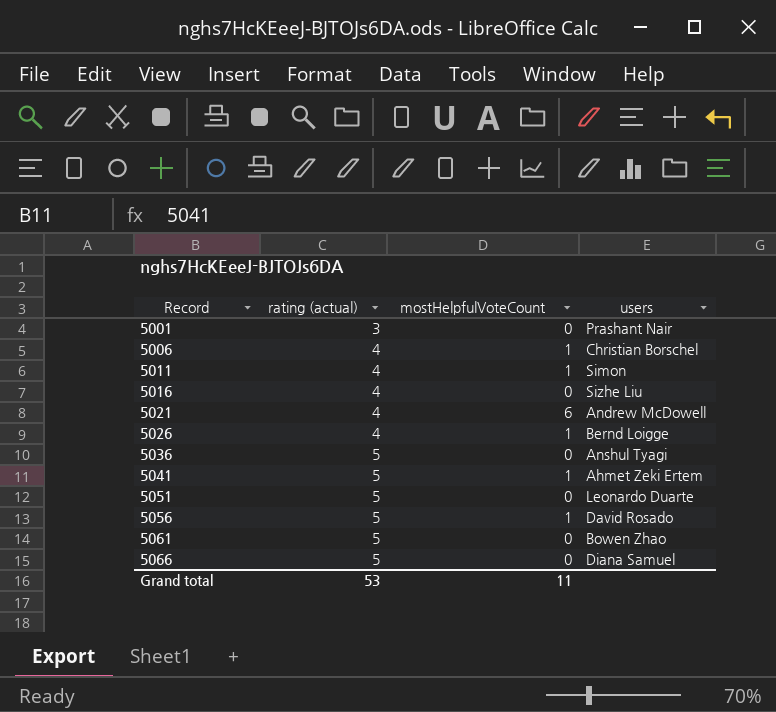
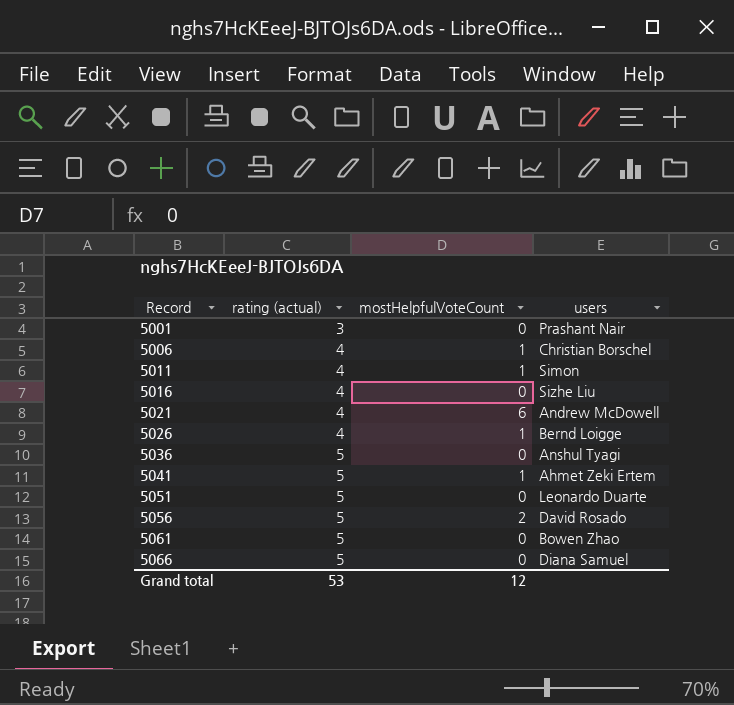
5056 | mostHelpfulVoteCount: 1 -> 2
Grand total | mostHelpfulVoteCount: 11 -> 12

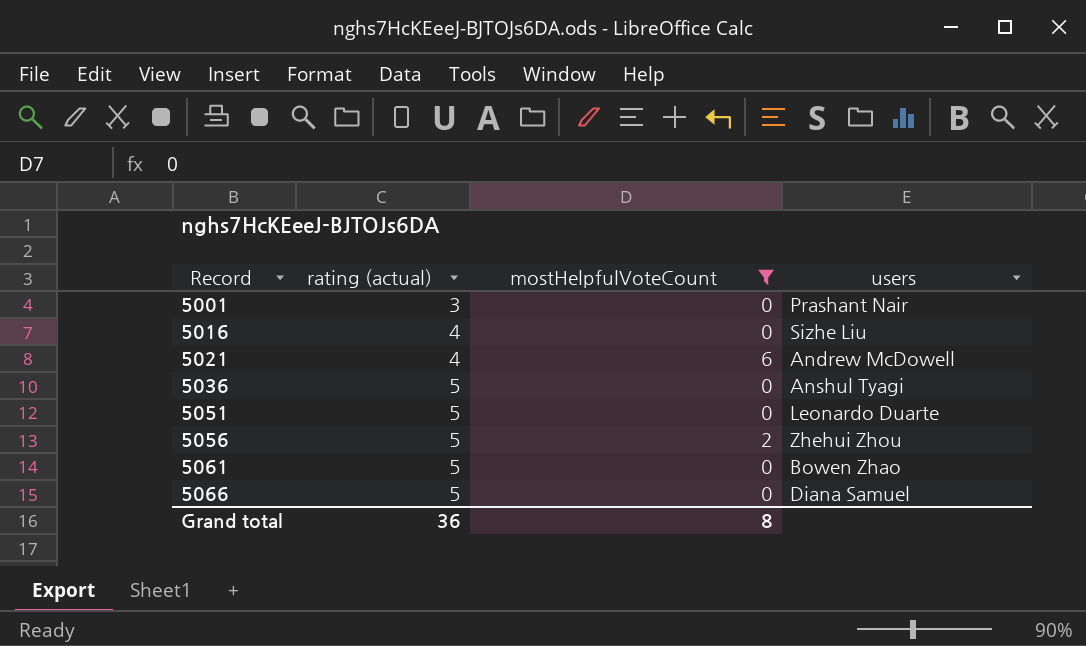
filter: none -> mostHelpfulVoteCount != 1
5056 | users: David Rosado -> Zhehui Zhou
Grand total | rating (actual): 53 -> 36
Grand total | mostHelpfulVoteCount: 12 -> 8

